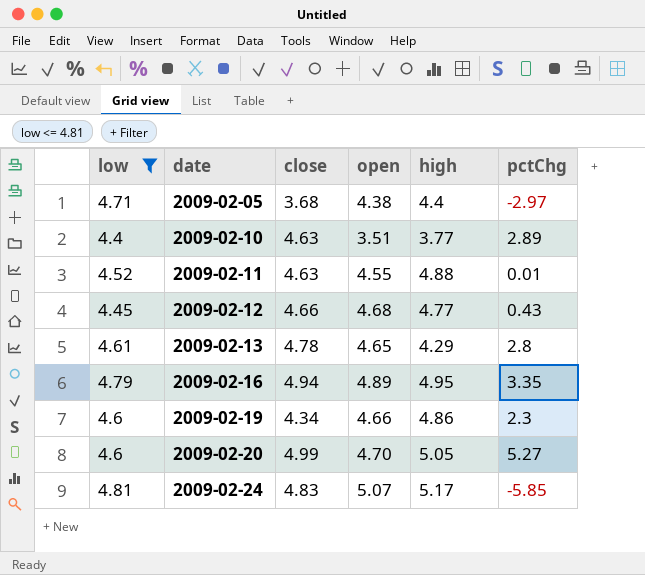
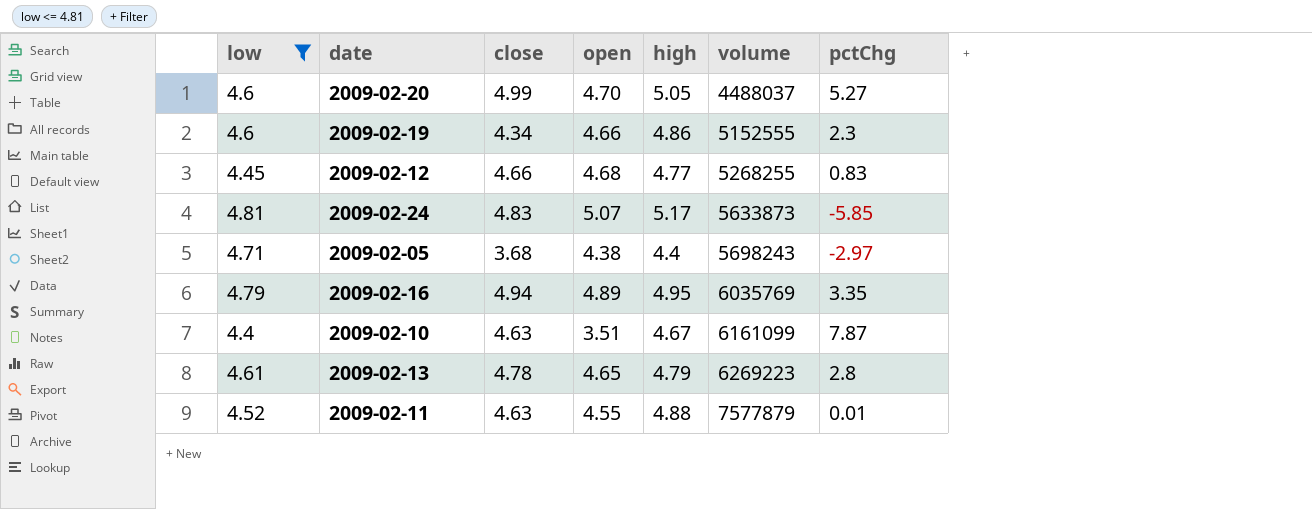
row order: date ascending -> volume ascending
column volume | position: none -> 6
2009-02-12 | pctChg: 0.43 -> 0.83
2009-02-10 | high: 3.77 -> 4.67
2009-02-10 | pctChg: 2.89 -> 7.87
2009-02-13 | high: 4.29 -> 4.79

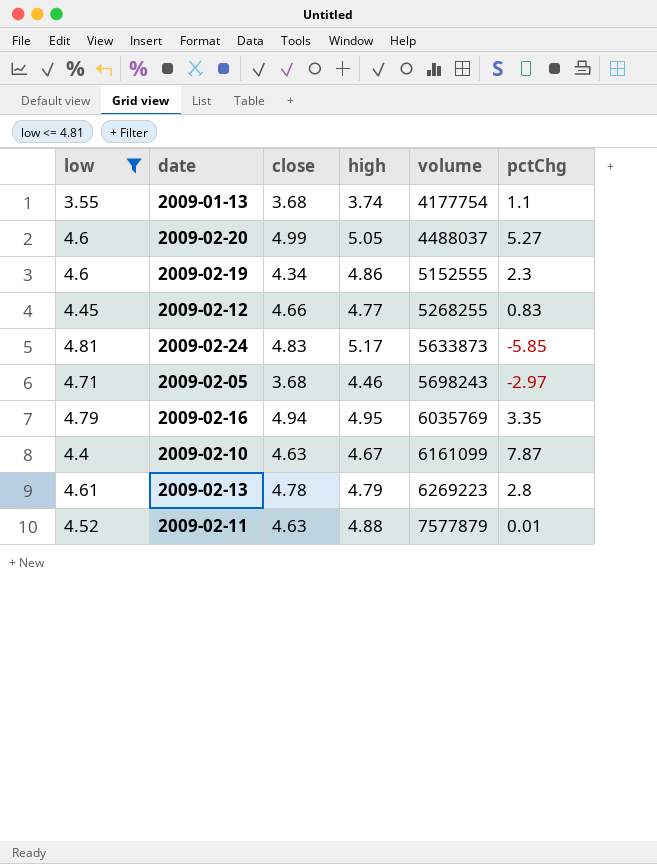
column open | position: 4 -> none
row 2009-01-13: none -> 3.55 | 3.68 | 3.74 | 4177754 | 1.1
2009-02-05 | high: 4.4 -> 4.46

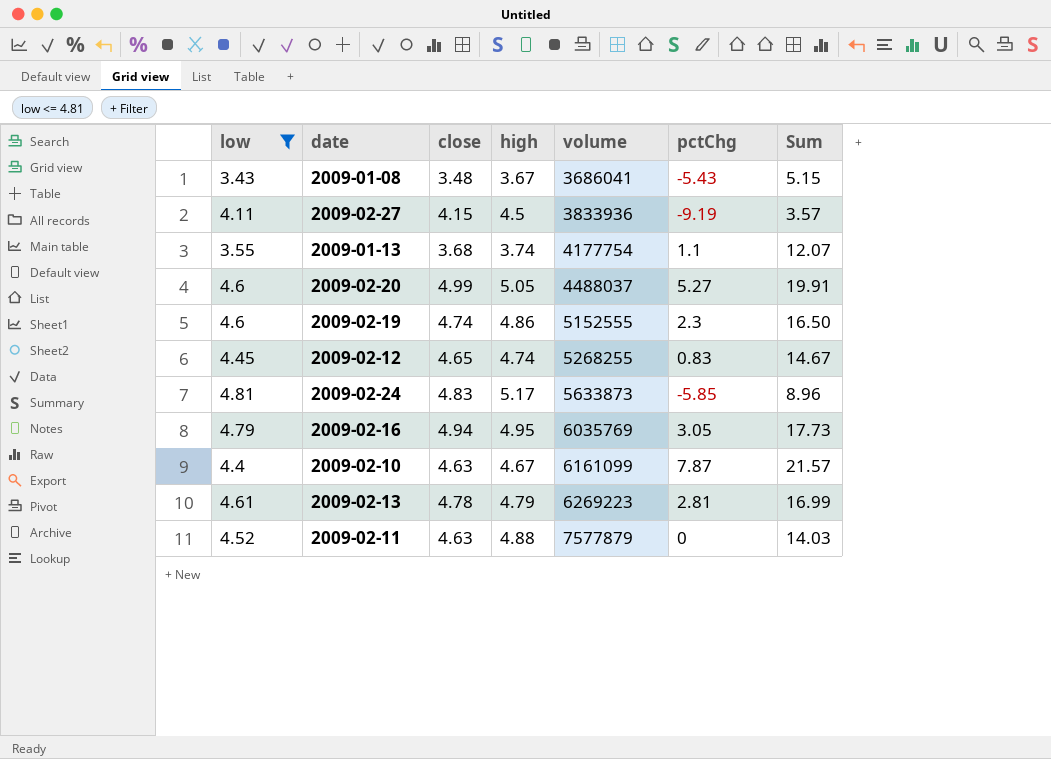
column Sum | formula: none -> [low] + [close] + [high] + [pctChg]
row 2009-02-05: 4.71 | 3.68 | 4.46 | 5698243 | -2.97 -> none
row 2009-01-08: none -> 3.43 | 3.48 | 3.67 | 3686041 | -5.43 | 5.15
row 2009-02-27: none -> 4.11 | 4.15 | 4.5 | 3833936 | -9.19 | 3.57
2009-02-19 | close: 4.34 -> 4.74
2009-02-12 | close: 4.66 -> 4.65
2009-02-12 | high: 4.77 -> 4.74
2009-02-16 | pctChg: 3.35 -> 3.05
2009-02-13 | pctChg: 2.8 -> 2.81
2009-02-11 | pctChg: 0.01 -> 0

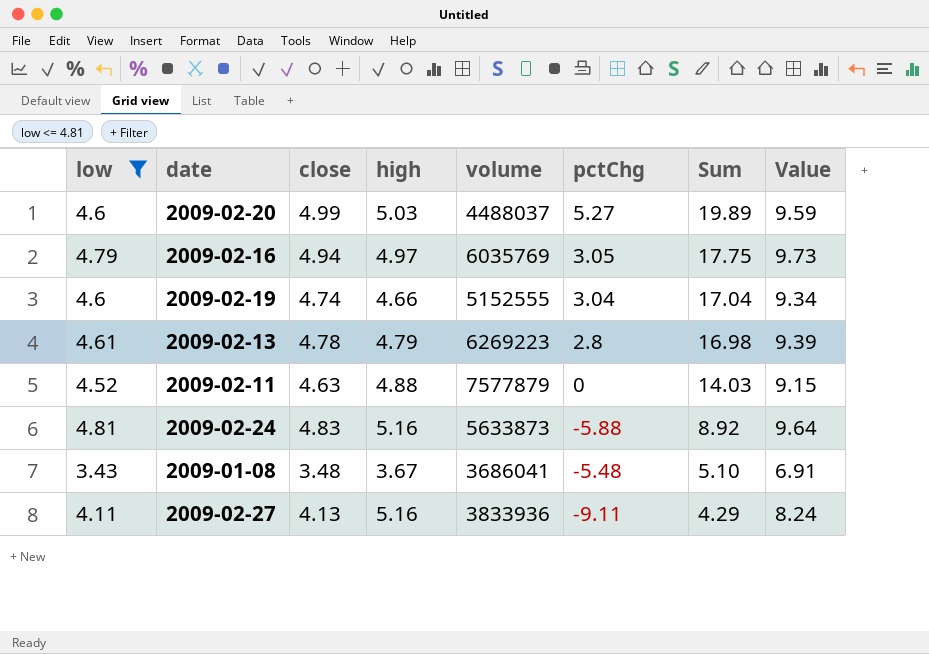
row order: volume ascending -> Sum descending
column Value | formula: none -> [low] + [close]
row 2009-01-13: 3.55 | 3.68 | 3.74 | 4177754 | 1.1 | 12.07 -> none
row 2009-02-12: 4.45 | 4.65 | 4.74 | 5268255 | 0.83 | 14.67 -> none
row 2009-02-10: 4.4 | 4.63 | 4.67 | 6161099 | 7.87 | 21.57 -> none
2009-02-20 | high: 5.05 -> 5.03
2009-02-20 | Sum: 19.91 -> 19.89
2009-02-16 | high: 4.95 -> 4.97
2009-02-16 | Sum: 17.73 -> 17.75
2009-02-19 | high: 4.86 -> 4.66
2009-02-19 | pctChg: 2.3 -> 3.04
2009-02-19 | Sum: 16.50 -> 17.04
2009-02-13 | pctChg: 2.81 -> 2.8
2009-02-13 | Sum: 16.99 -> 16.98
2009-02-24 | high: 5.17 -> 5.16
2009-02-24 | pctChg: -5.85 -> -5.88
2009-02-24 | Sum: 8.96 -> 8.92
2009-01-08 | pctChg: -5.43 -> -5.48
2009-01-08 | Sum: 5.15 -> 5.10
2009-02-27 | close: 4.15 -> 4.13
2009-02-27 | high: 4.5 -> 5.16
2009-02-27 | pctChg: -9.19 -> -9.11
2009-02-27 | Sum: 3.57 -> 4.29

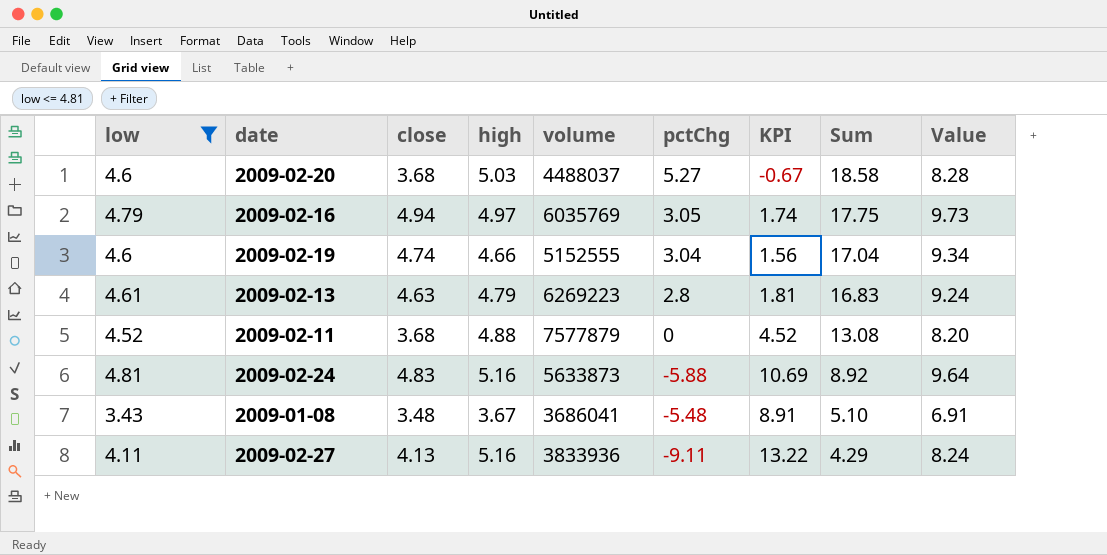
column KPI | formula: none -> [low] - [pctChg]
2009-02-20 | close: 4.99 -> 3.68
2009-02-20 | Sum: 19.89 -> 18.58
2009-02-20 | Value: 9.59 -> 8.28
2009-02-13 | close: 4.78 -> 4.63
2009-02-13 | Sum: 16.98 -> 16.83
2009-02-13 | Value: 9.39 -> 9.24
2009-02-11 | close: 4.63 -> 3.68
2009-02-11 | Sum: 14.03 -> 13.08
2009-02-11 | Value: 9.15 -> 8.20

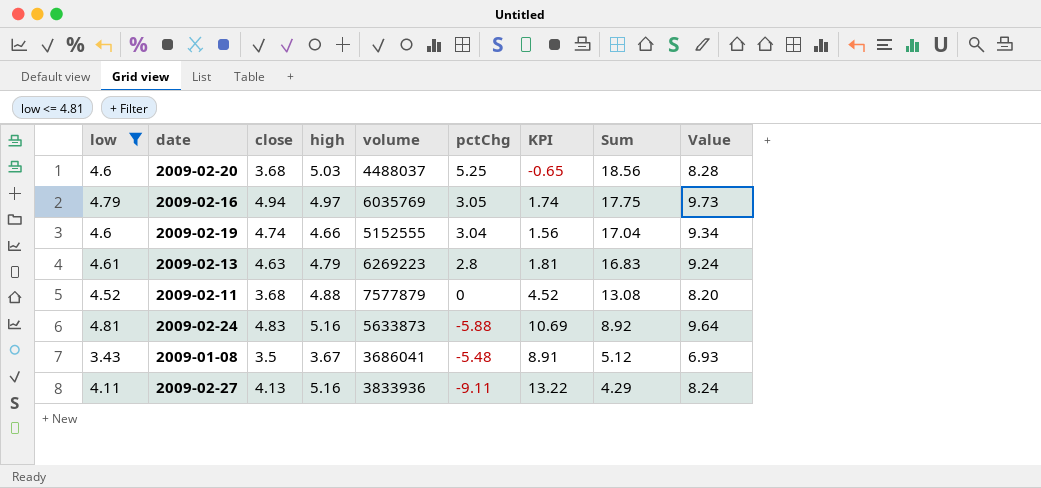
2009-02-20 | pctChg: 5.27 -> 5.25
2009-02-20 | KPI: -0.67 -> -0.65
2009-02-20 | Sum: 18.58 -> 18.56
2009-01-08 | close: 3.48 -> 3.5
2009-01-08 | Sum: 5.10 -> 5.12
2009-01-08 | Value: 6.91 -> 6.93

